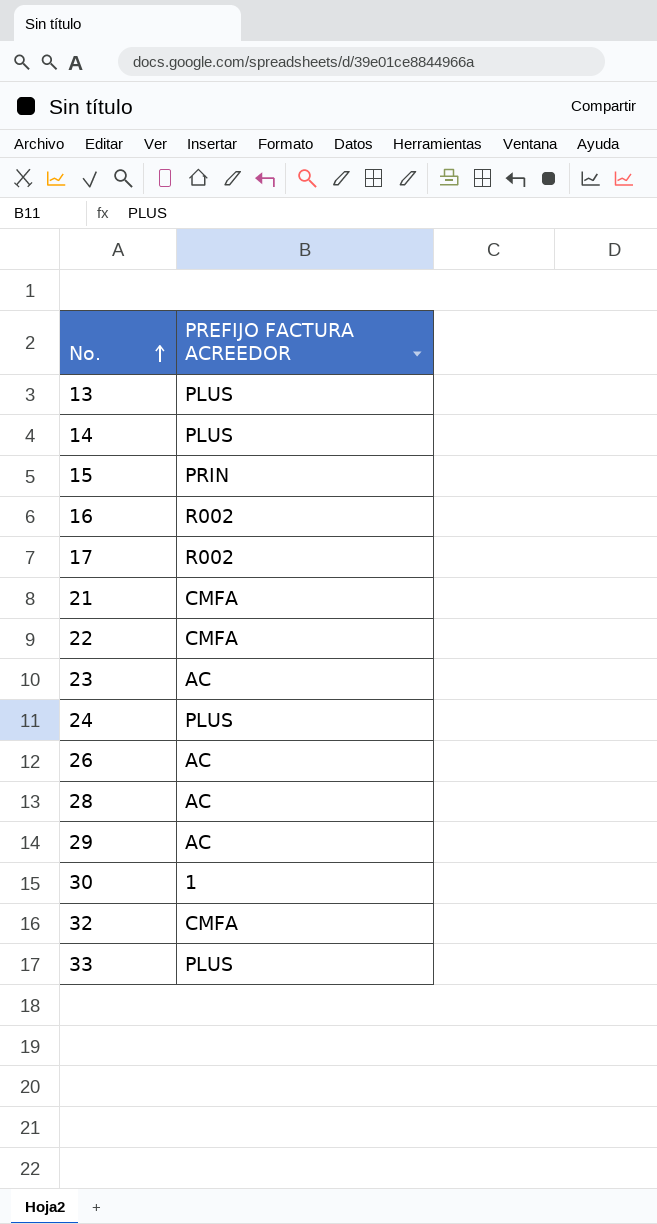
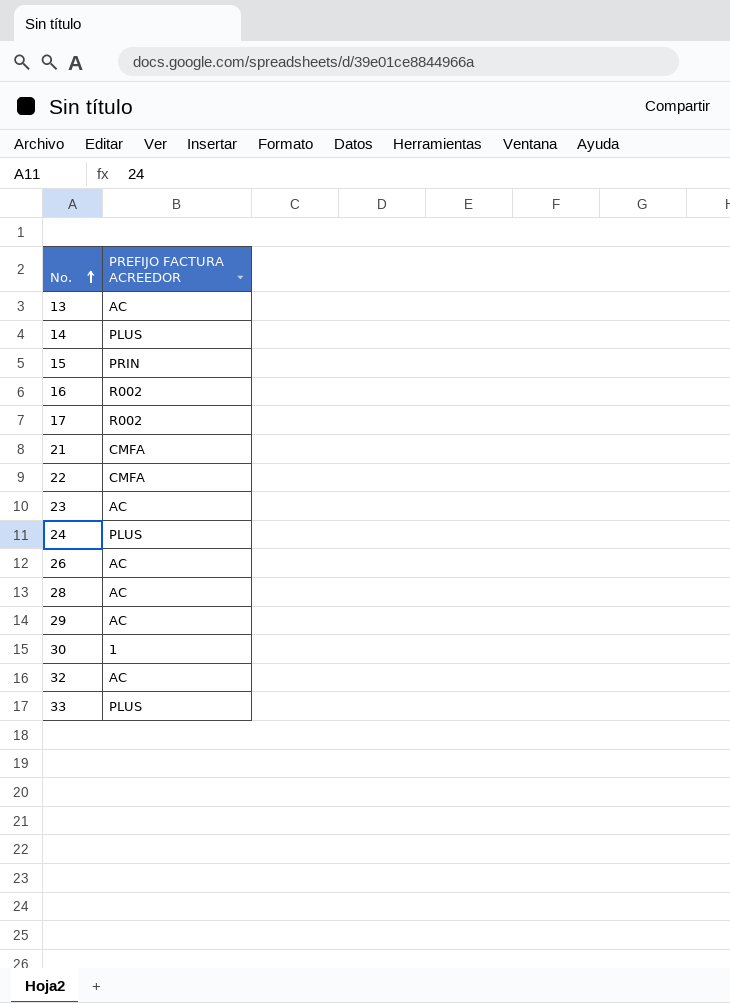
13 | PREFIJO FACTURA ACREEDOR: PLUS -> AC
32 | PREFIJO FACTURA ACREEDOR: CMFA -> AC

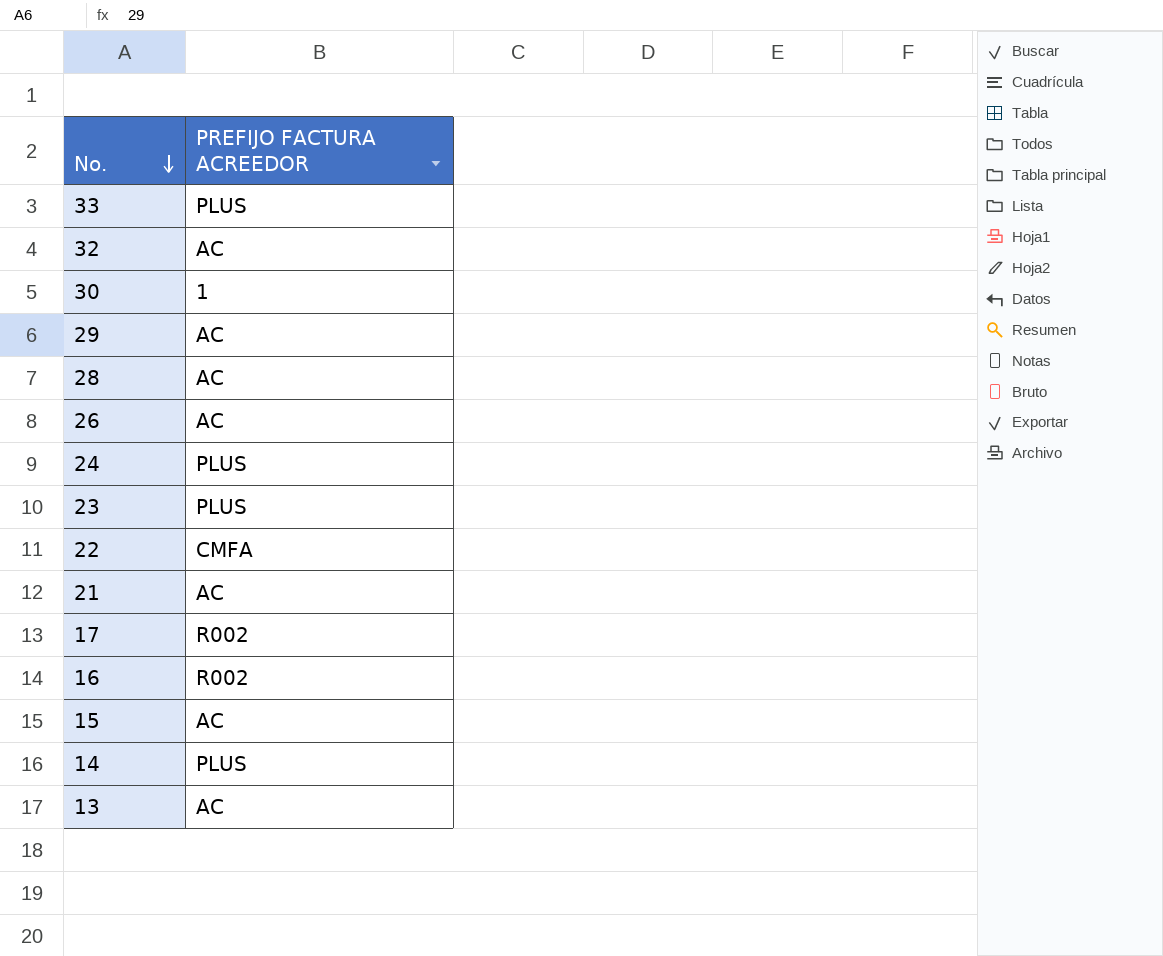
row order: No. ascending -> No. descending
23 | PREFIJO FACTURA ACREEDOR: AC -> PLUS
21 | PREFIJO FACTURA ACREEDOR: CMFA -> AC
15 | PREFIJO FACTURA ACREEDOR: PRIN -> AC

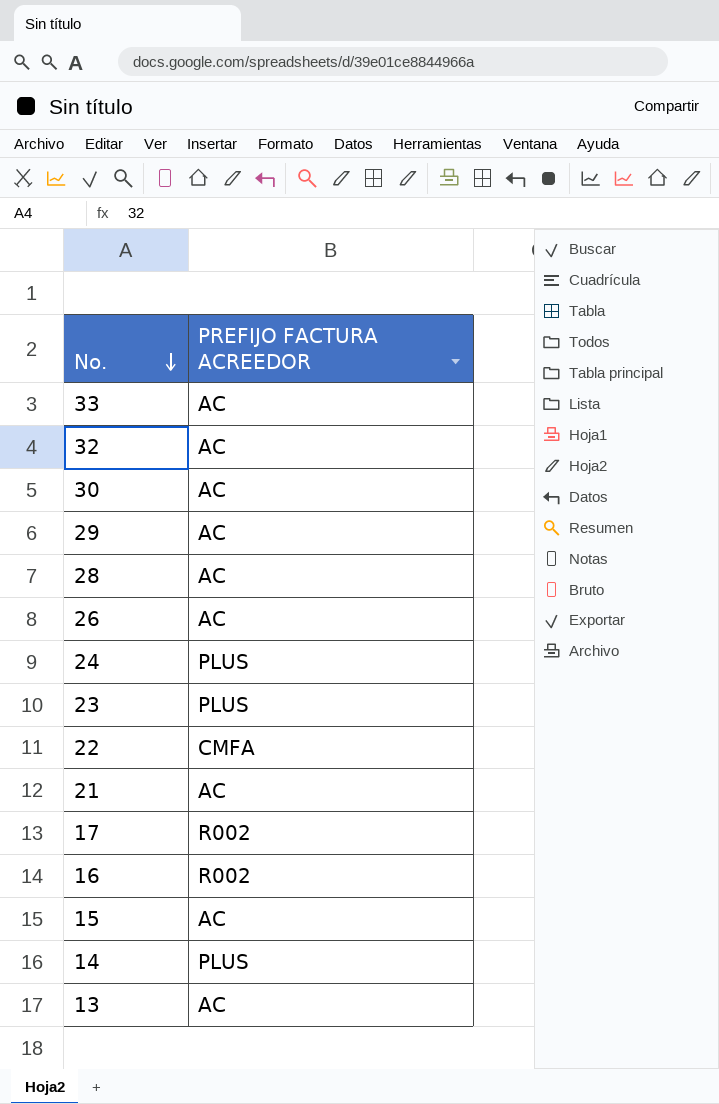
33 | PREFIJO FACTURA ACREEDOR: PLUS -> AC
30 | PREFIJO FACTURA ACREEDOR: 1 -> AC

